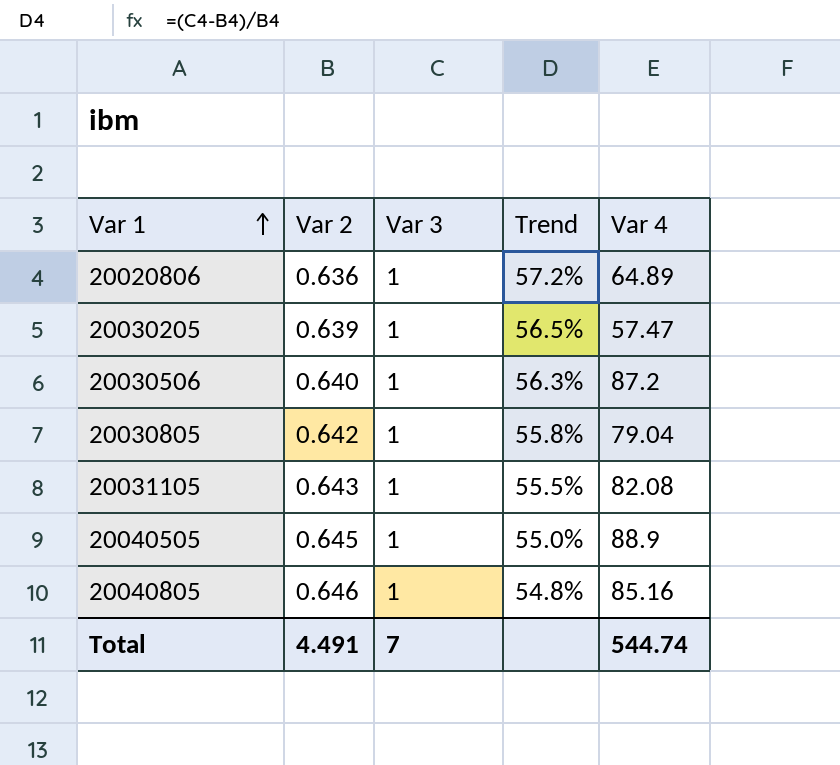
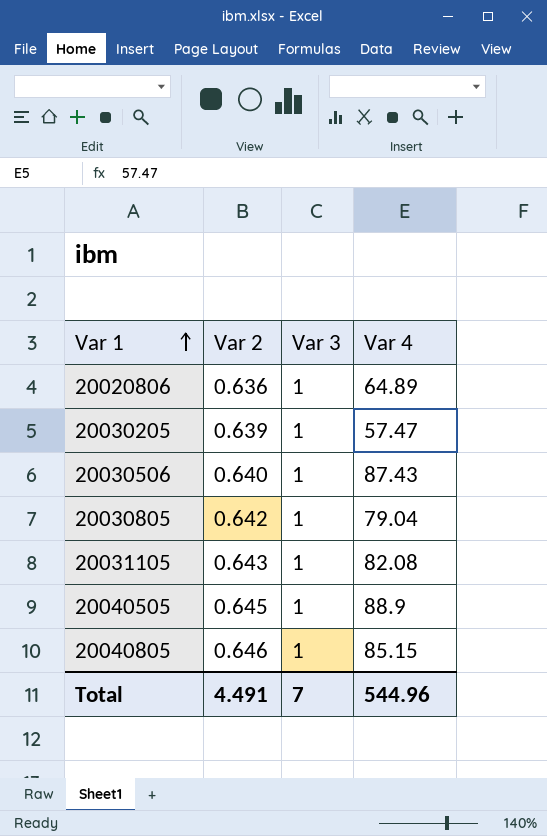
column Trend | formula: ([Var 3] - [Var 2]) / [Var 2] -> none
20030506 | Var 4: 87.2 -> 87.43
20040805 | Var 4: 85.16 -> 85.15
Total | Var 4: 544.74 -> 544.96

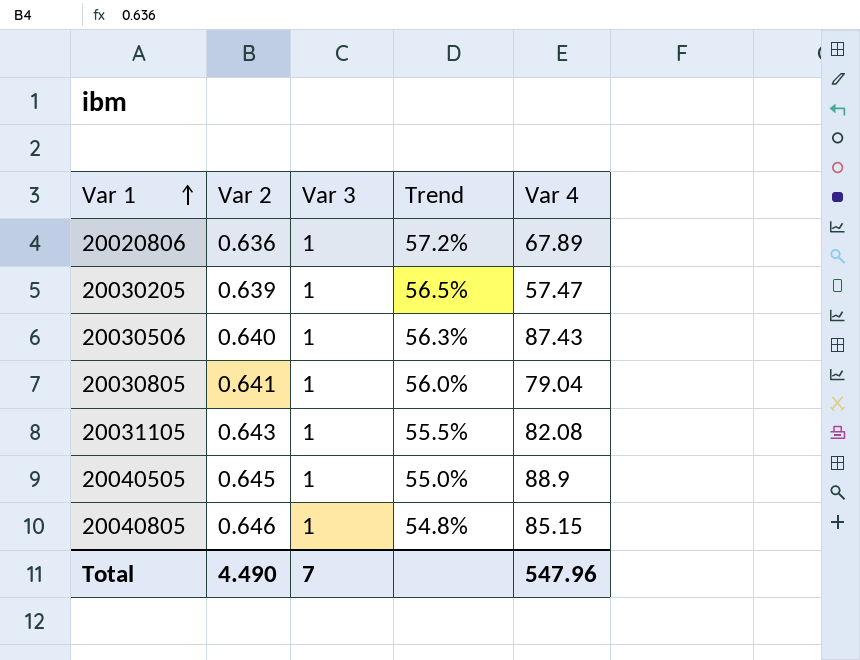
column Trend | formula: none -> ([Var 3] - [Var 2]) / [Var 2]
20020806 | Var 4: 64.89 -> 67.89
20030805 | Var 2: 0.642 -> 0.641
Total | Var 2: 4.491 -> 4.490
Total | Var 4: 544.96 -> 547.96

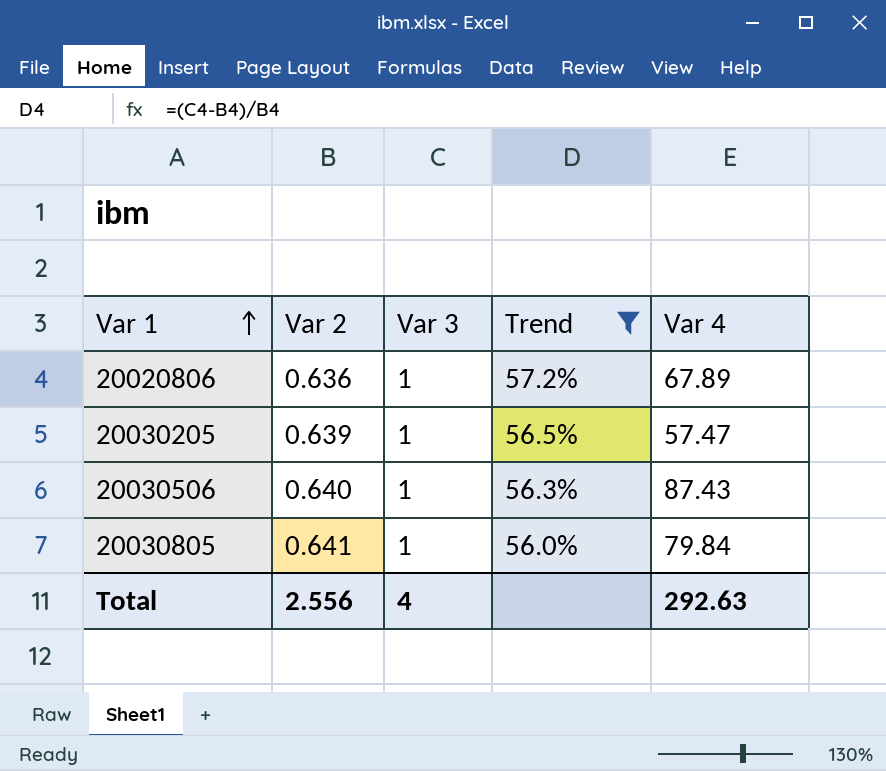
filter: none -> Trend >= 56.0%
20030805 | Var 4: 79.04 -> 79.84
Total | Var 2: 4.490 -> 2.556
Total | Var 3: 7 -> 4
Total | Var 4: 547.96 -> 292.63

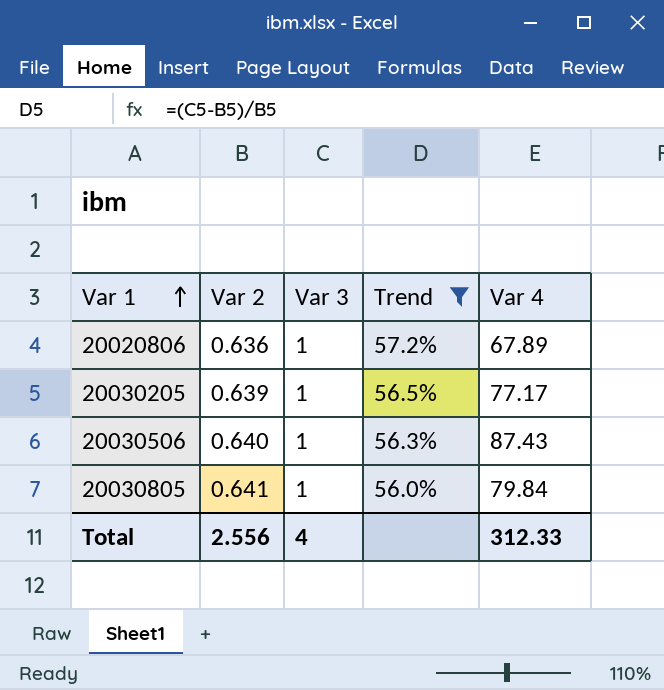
20030205 | Var 4: 57.47 -> 77.17
Total | Var 4: 292.63 -> 312.33

